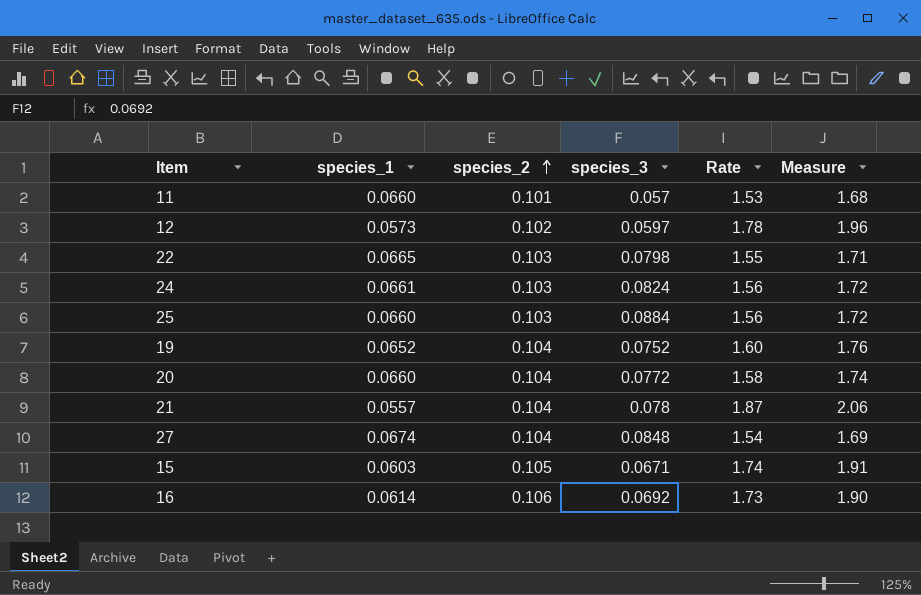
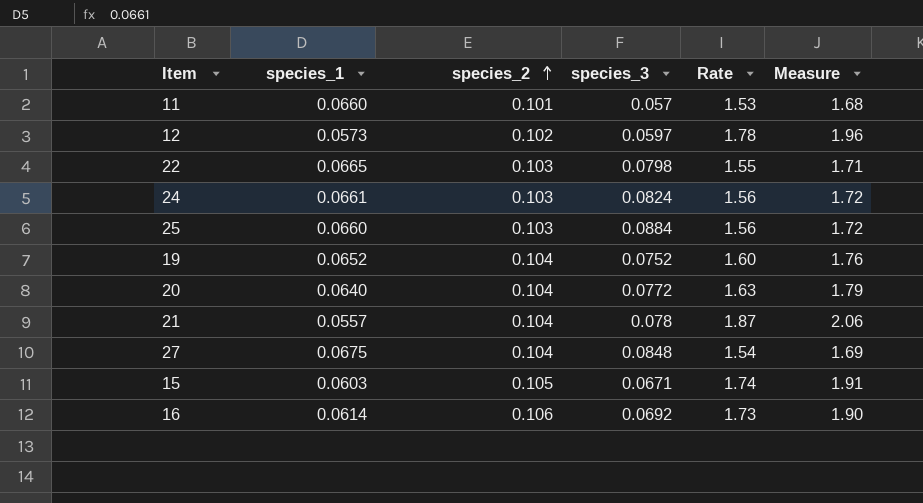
20 | species_1: 0.0660 -> 0.0640
20 | Rate: 1.58 -> 1.63
20 | Measure: 1.74 -> 1.79
27 | species_1: 0.0674 -> 0.0675

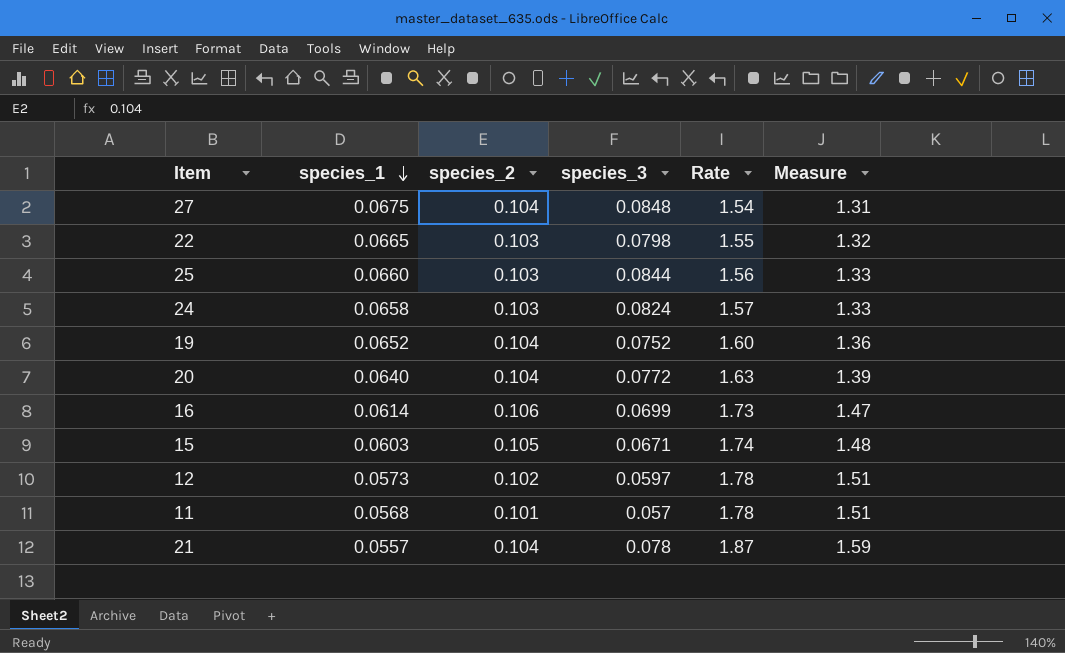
row order: species_2 ascending -> species_1 descending
column Measure | formula: [Rate] * 1.1 -> [Rate] * 0.85
25 | species_3: 0.0884 -> 0.0844
24 | species_1: 0.0661 -> 0.0658
24 | Rate: 1.56 -> 1.57
16 | species_3: 0.0692 -> 0.0699
11 | species_1: 0.0660 -> 0.0568
11 | Rate: 1.53 -> 1.78

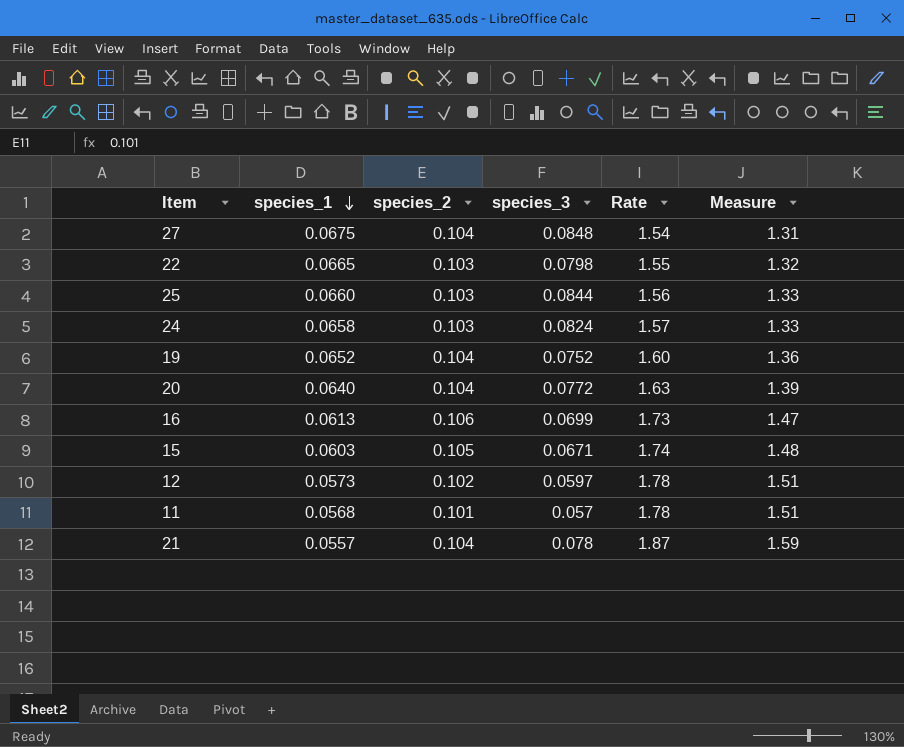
16 | species_1: 0.0614 -> 0.0613

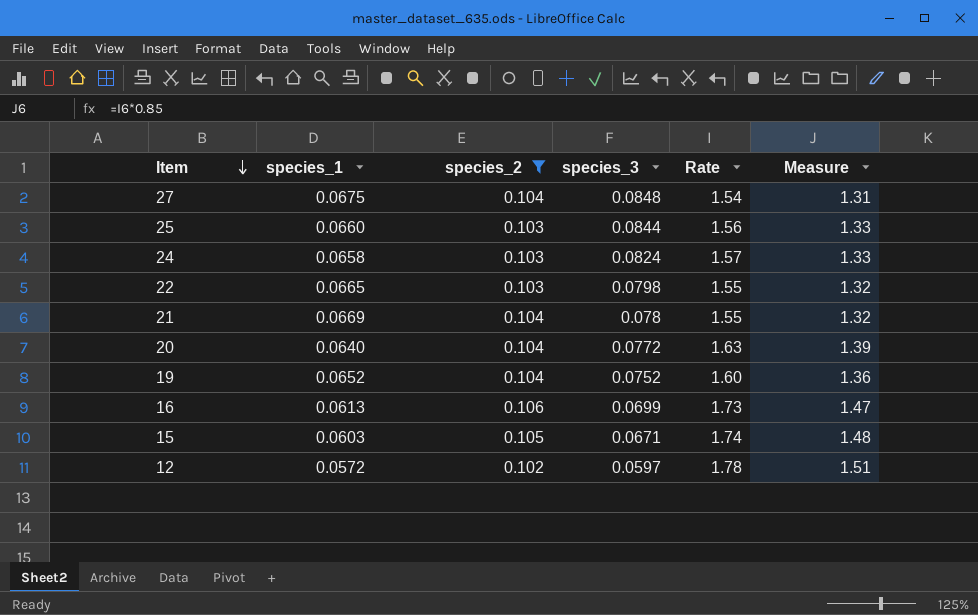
filter: none -> species_2 != 0.101
row order: species_1 descending -> Item descending
21 | species_1: 0.0557 -> 0.0669
21 | Rate: 1.87 -> 1.55
21 | Measure: 1.59 -> 1.32
12 | species_1: 0.0573 -> 0.0572

